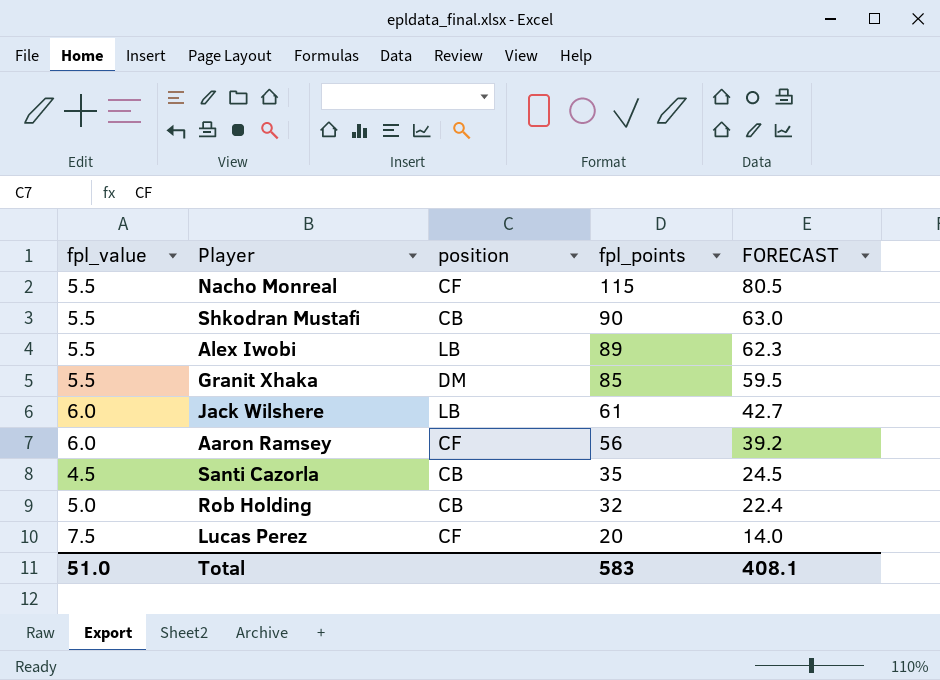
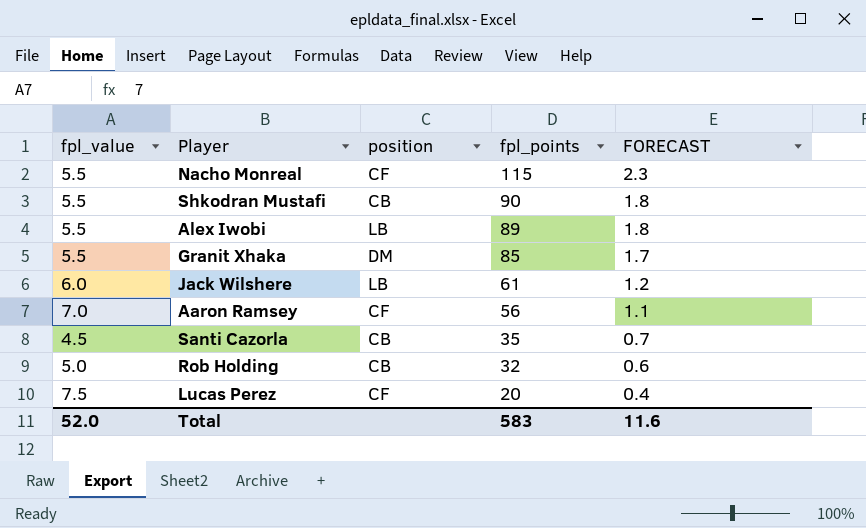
column FORECAST | formula: [fpl_points] * 0.7 -> [fpl_points] * 0.02
Aaron Ramsey | fpl_value: 6.0 -> 7.0
Total | fpl_value: 51.0 -> 52.0
Total | FORECAST: 408.1 -> 11.6

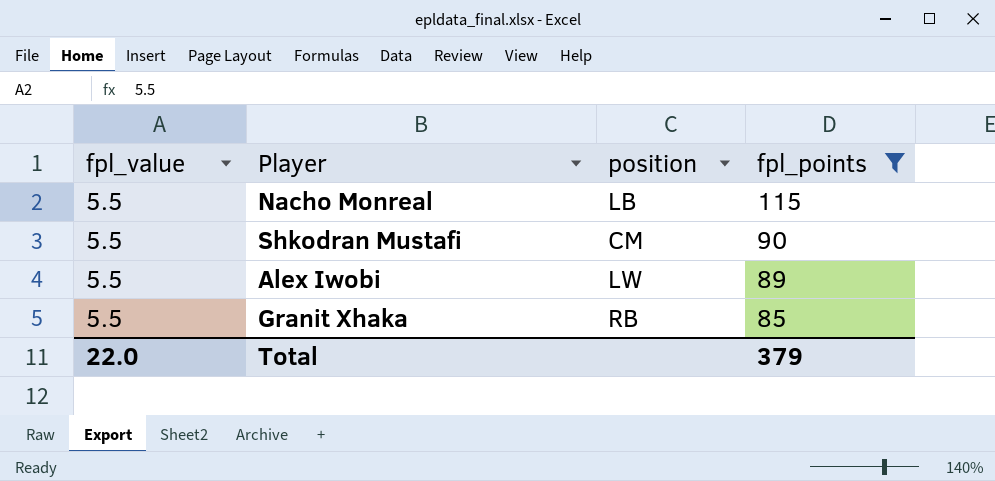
filter: none -> fpl_points >= 85
column FORECAST | formula: [fpl_points] * 0.02 -> none
Nacho Monreal | position: CF -> LB
Shkodran Mustafi | position: CB -> CM
Alex Iwobi | position: LB -> LW
Granit Xhaka | position: DM -> RB
Total | fpl_value: 52.0 -> 22.0
Total | fpl_points: 583 -> 379

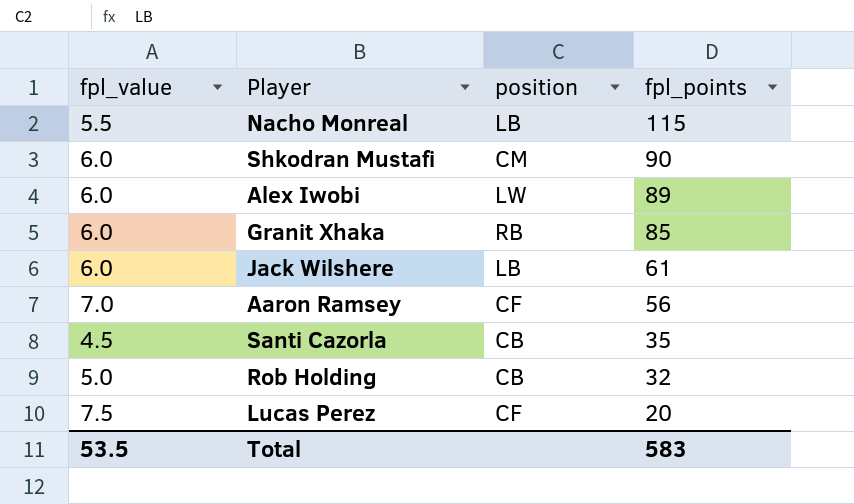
filter: fpl_points >= 85 -> none
Shkodran Mustafi | fpl_value: 5.5 -> 6.0
Alex Iwobi | fpl_value: 5.5 -> 6.0
Granit Xhaka | fpl_value: 5.5 -> 6.0
Total | fpl_value: 22.0 -> 53.5
Total | fpl_points: 379 -> 583

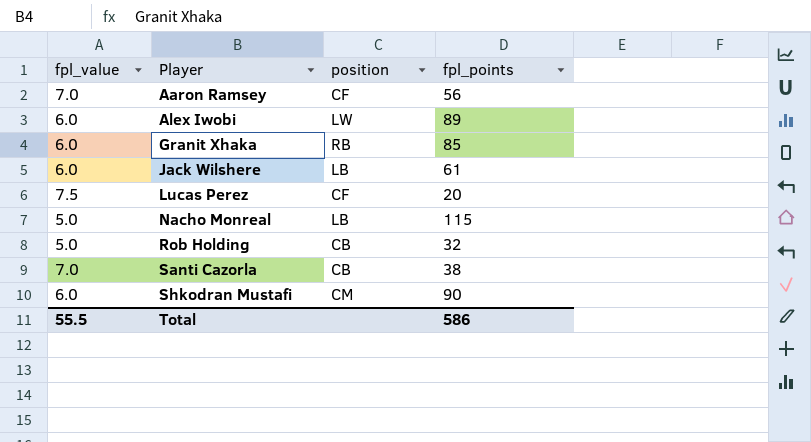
row order: fpl_points descending -> Player ascending
Nacho Monreal | fpl_value: 5.5 -> 5.0
Santi Cazorla | fpl_value: 4.5 -> 7.0
Santi Cazorla | fpl_points: 35 -> 38
Total | fpl_value: 53.5 -> 55.5
Total | fpl_points: 583 -> 586

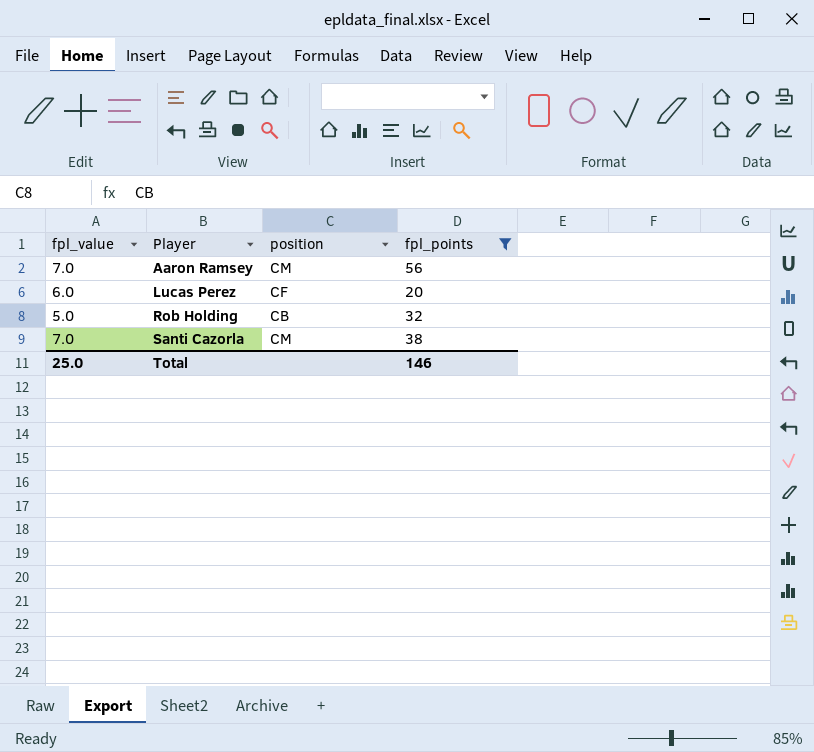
filter: none -> fpl_points <= 56
Aaron Ramsey | position: CF -> CM
Lucas Perez | fpl_value: 7.5 -> 6.0
Santi Cazorla | position: CB -> CM
Total | fpl_value: 55.5 -> 25.0
Total | fpl_points: 586 -> 146

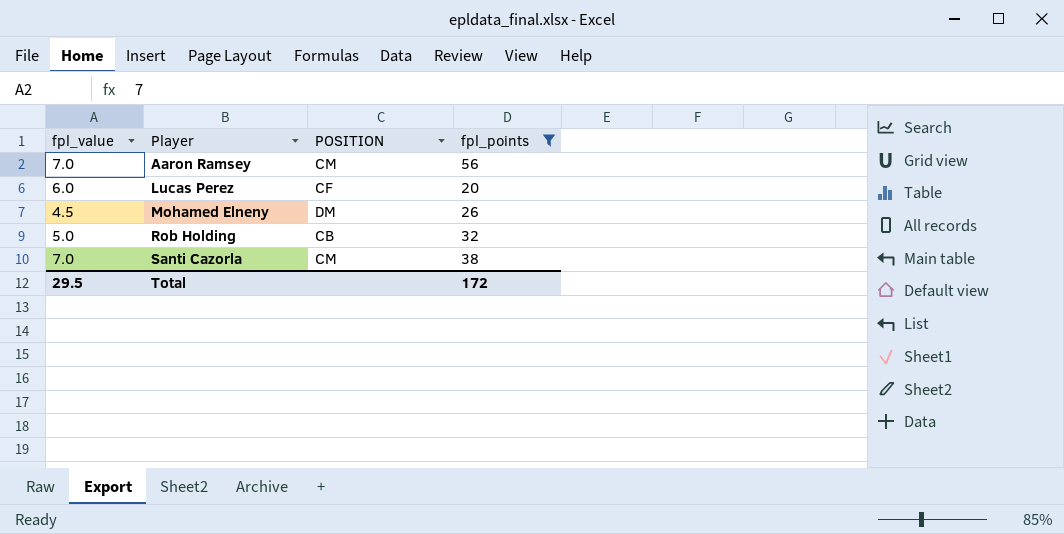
column name: position -> POSITION
row Mohamed Elneny: none -> 4.5 | DM | 26
Total | fpl_value: 25.0 -> 29.5
Total | fpl_points: 146 -> 172

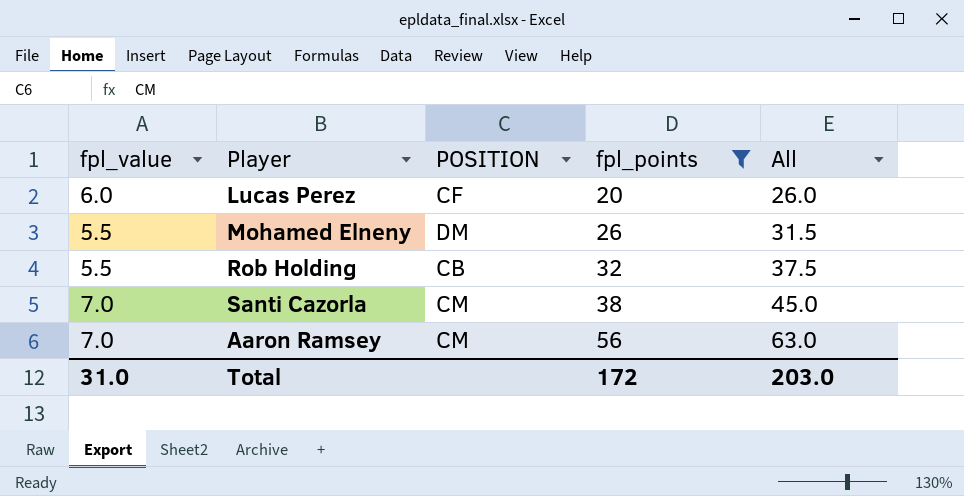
row order: Player ascending -> fpl_points ascending
column All | formula: none -> [fpl_value] + [fpl_points]
Mohamed Elneny | fpl_value: 4.5 -> 5.5
Rob Holding | fpl_value: 5.0 -> 5.5
Total | fpl_value: 29.5 -> 31.0

